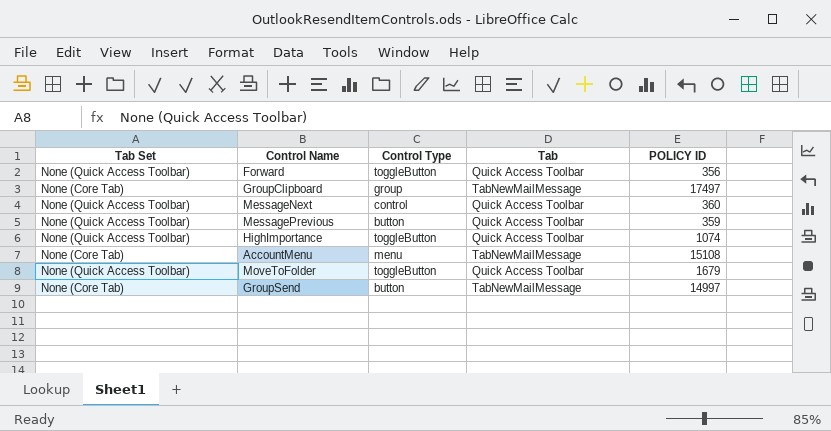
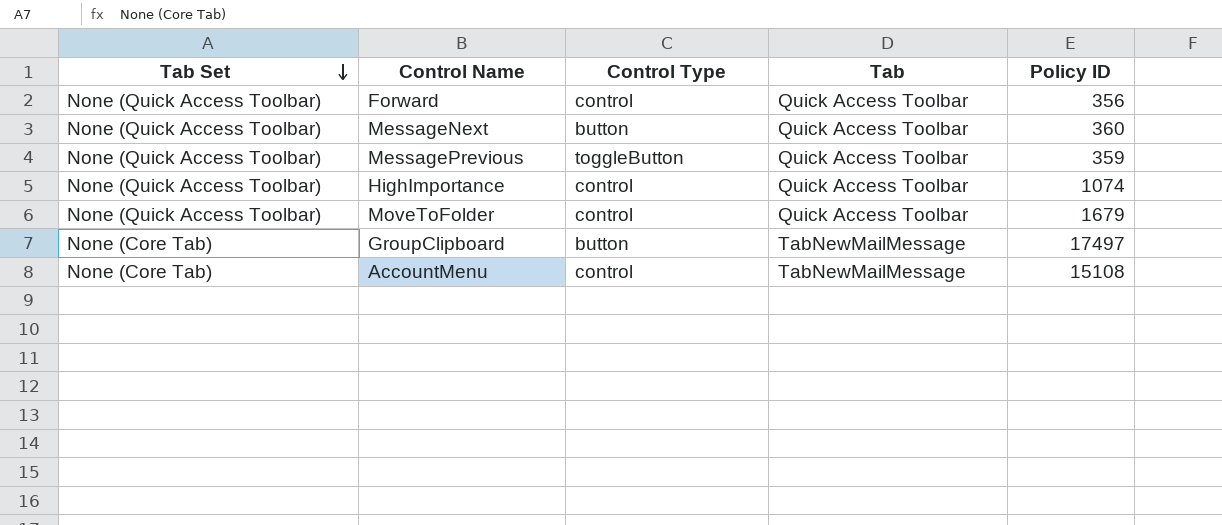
row order: none -> Tab Set descending
column name: POLICY ID -> Policy ID
row GroupSend: None (Core Tab) | button | TabNewMailMessage | 14997 -> none
Forward | Control Type: toggleButton -> control
MessageNext | Control Type: control -> button
MessagePrevious | Control Type: button -> toggleButton
HighImportance | Control Type: toggleButton -> control
MoveToFolder | Control Type: toggleButton -> control
GroupClipboard | Control Type: group -> button
AccountMenu | Control Type: menu -> control

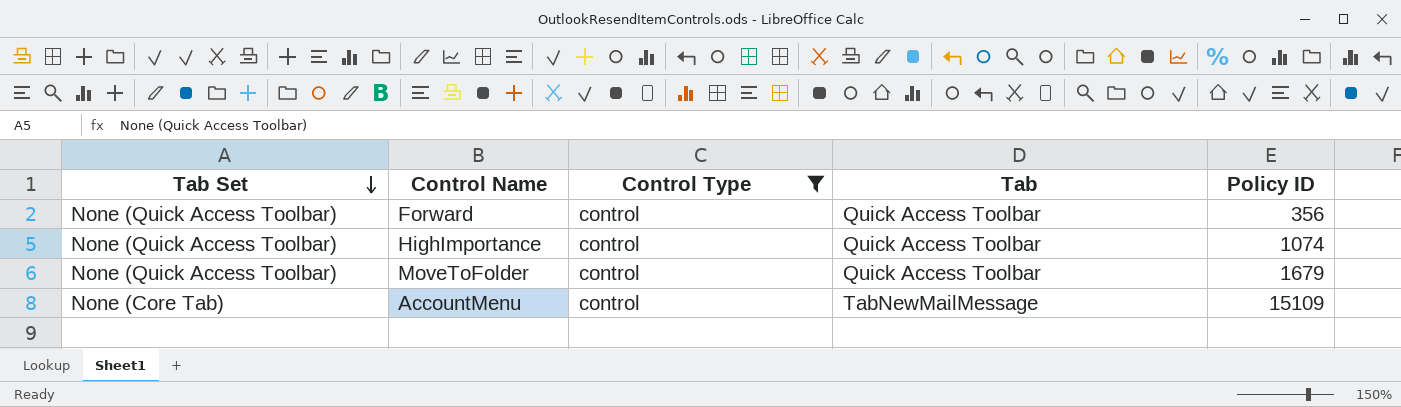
filter: none -> Control Type = control
AccountMenu | Policy ID: 15108 -> 15109

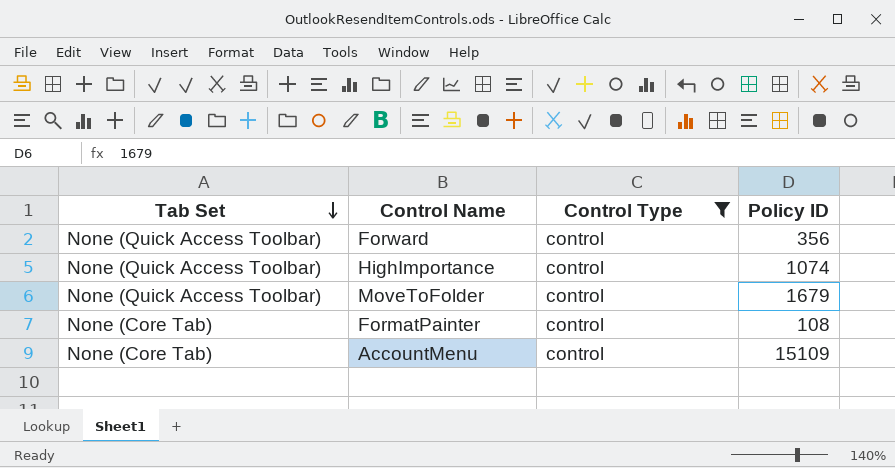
column Tab | position: 4 -> none
row FormatPainter: none -> None (Core Tab) | control | 108

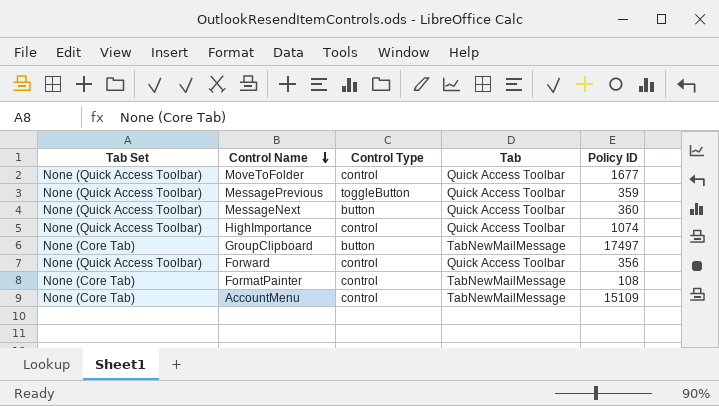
filter: Control Type = control -> none
row order: Tab Set descending -> Control Name descending
column Tab | position: none -> 4
MoveToFolder | Policy ID: 1679 -> 1677

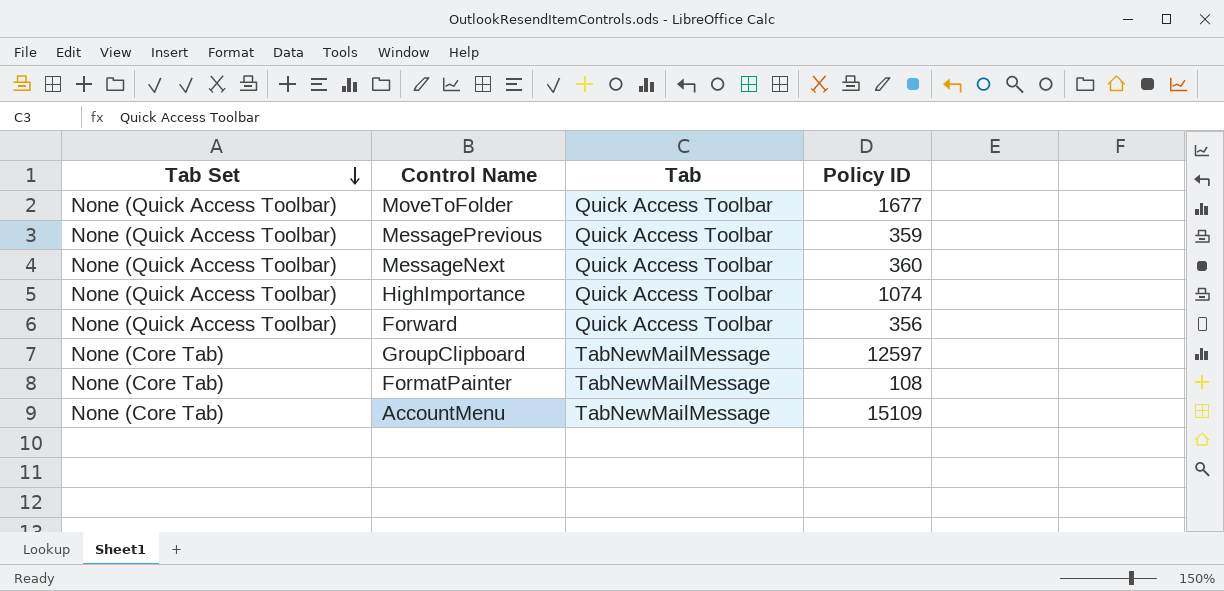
row order: Control Name descending -> Tab Set descending
column Control Type | position: 3 -> none
GroupClipboard | Policy ID: 17497 -> 12597

